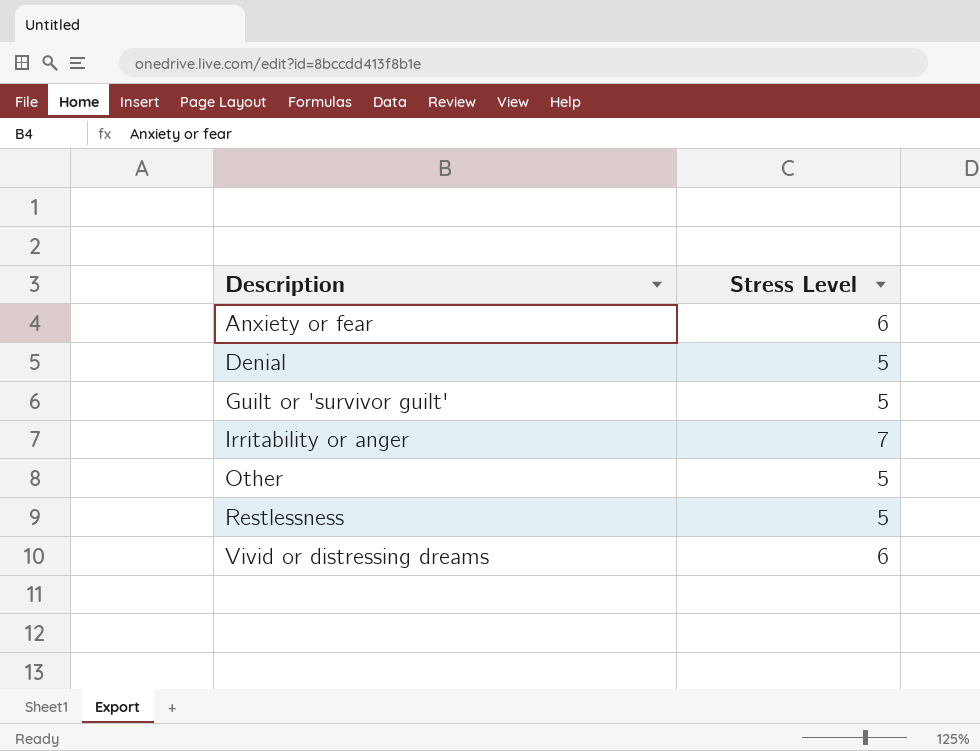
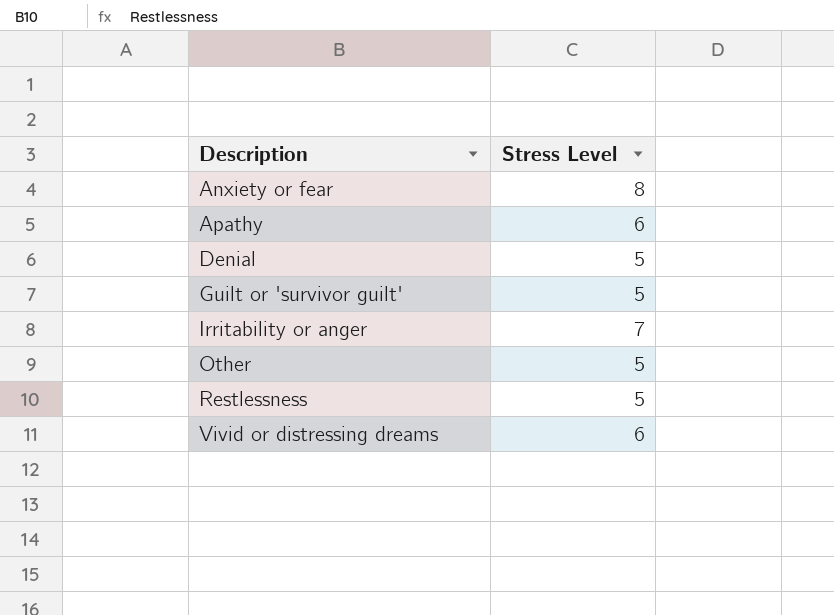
Anxiety or fear | Stress Level: 6 -> 8
row Apathy: none -> 6

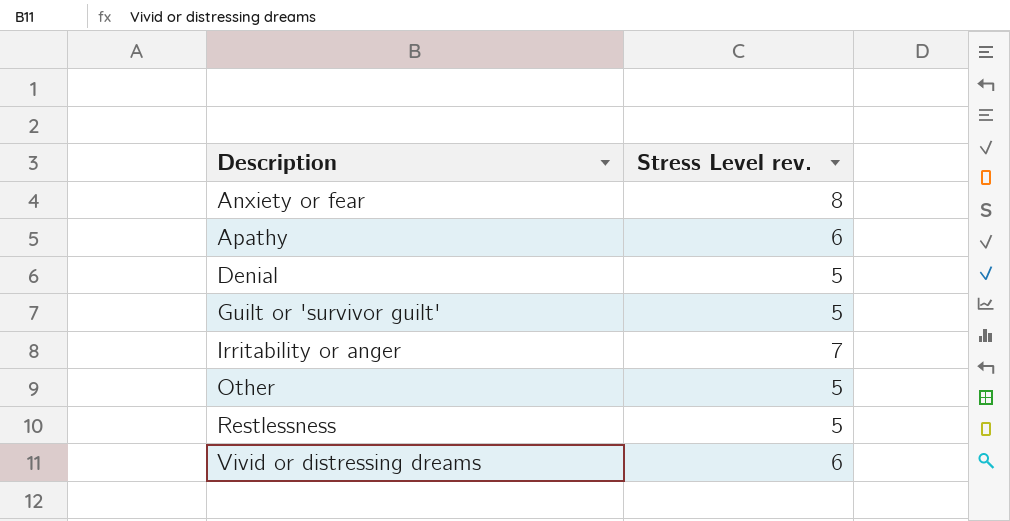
column name: Stress Level -> Stress Level rev.

